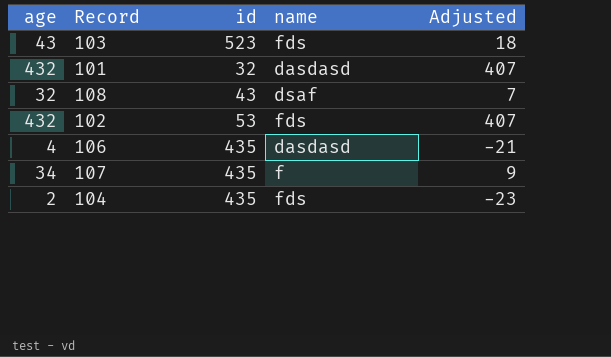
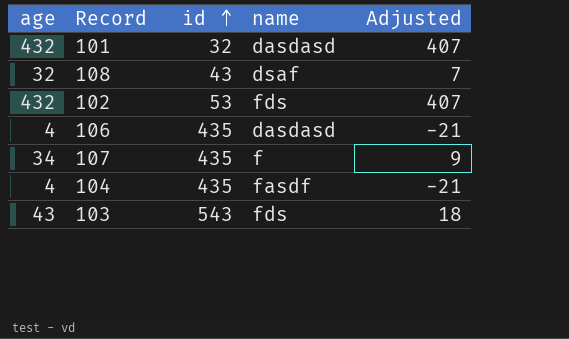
row order: none -> id ascending
104 | age: 2 -> 4
104 | name: fds -> fasdf
104 | Adjusted: -23 -> -21
103 | id: 523 -> 543

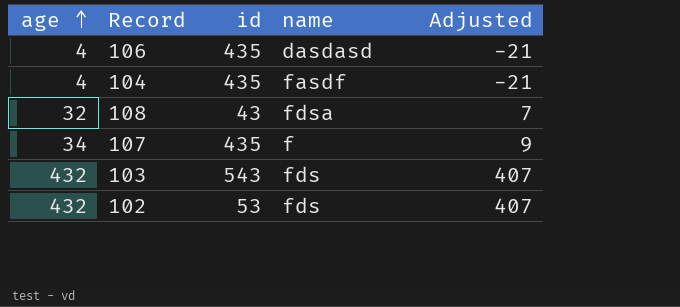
row order: id ascending -> age ascending
row 101: 432 | 32 | dasdasd | 407 -> none
108 | name: dsaf -> fdsa
103 | age: 43 -> 432
103 | Adjusted: 18 -> 407

